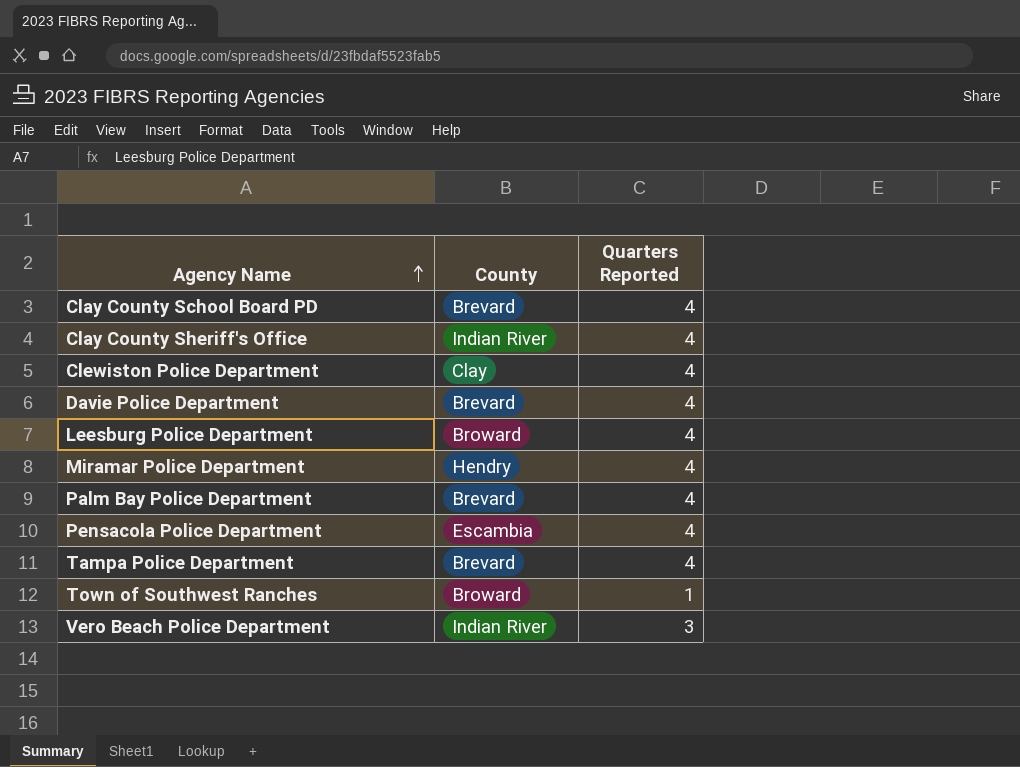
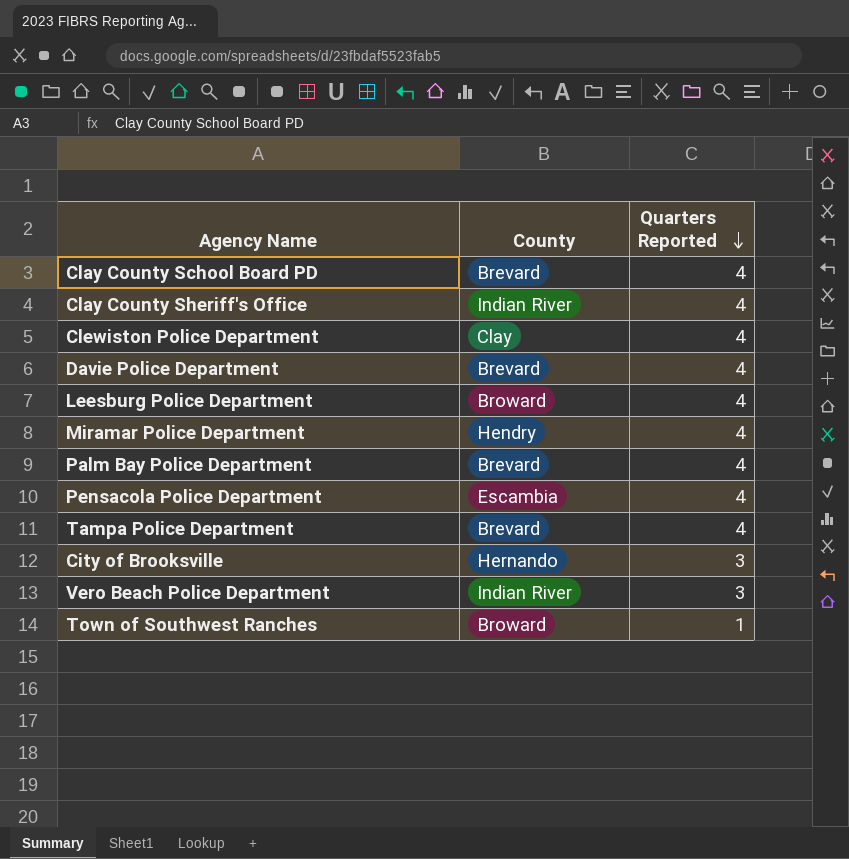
row order: Agency Name ascending -> Quarters Reported descending
row City of Brooksville: none -> Hernando | 3

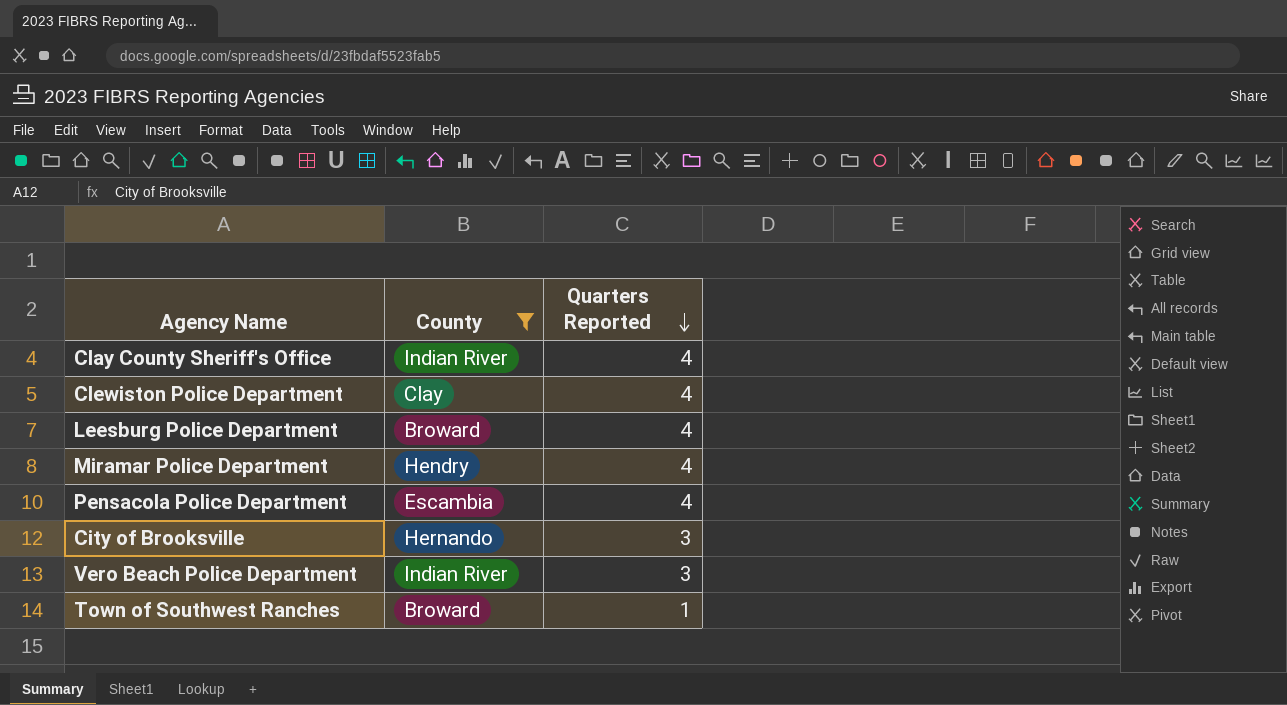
filter: none -> County != Brevard

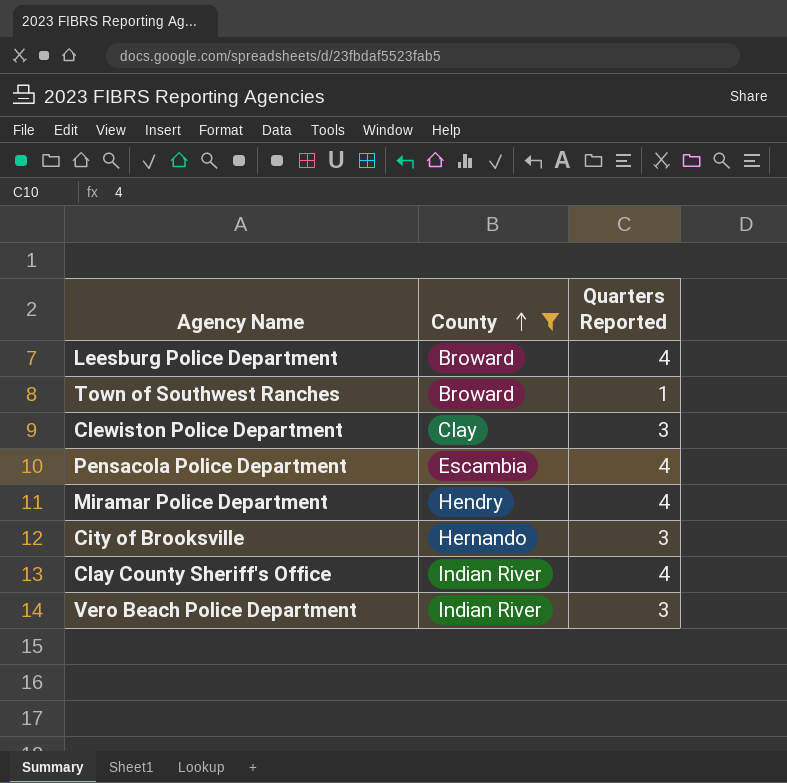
row order: Quarters Reported descending -> County ascending
Clewiston Police Department | Quarters Reported: 4 -> 3

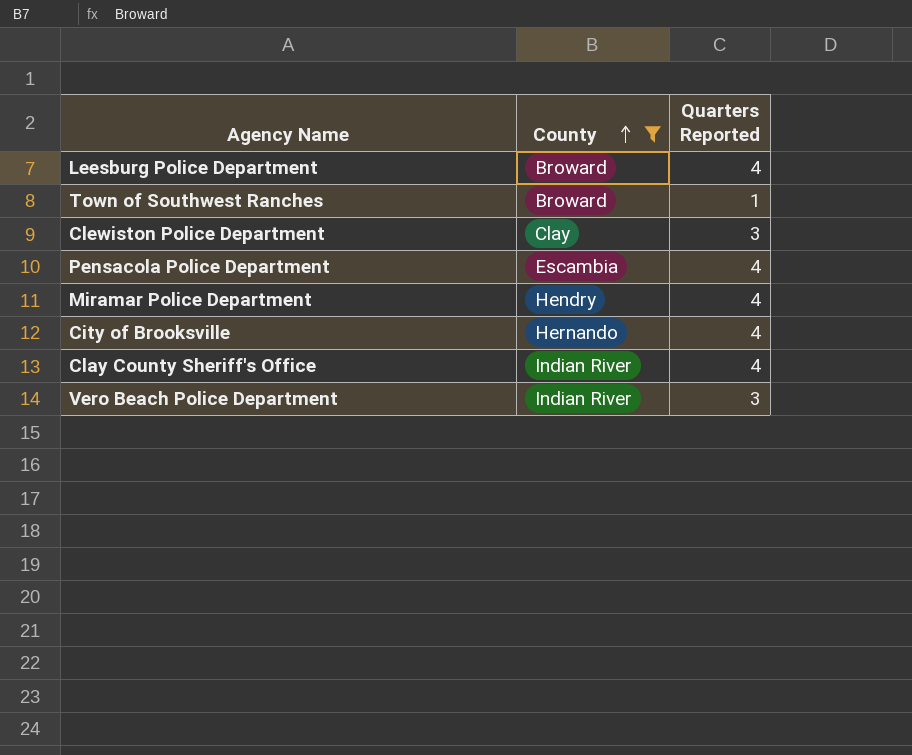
City of Brooksville | Quarters Reported: 3 -> 4

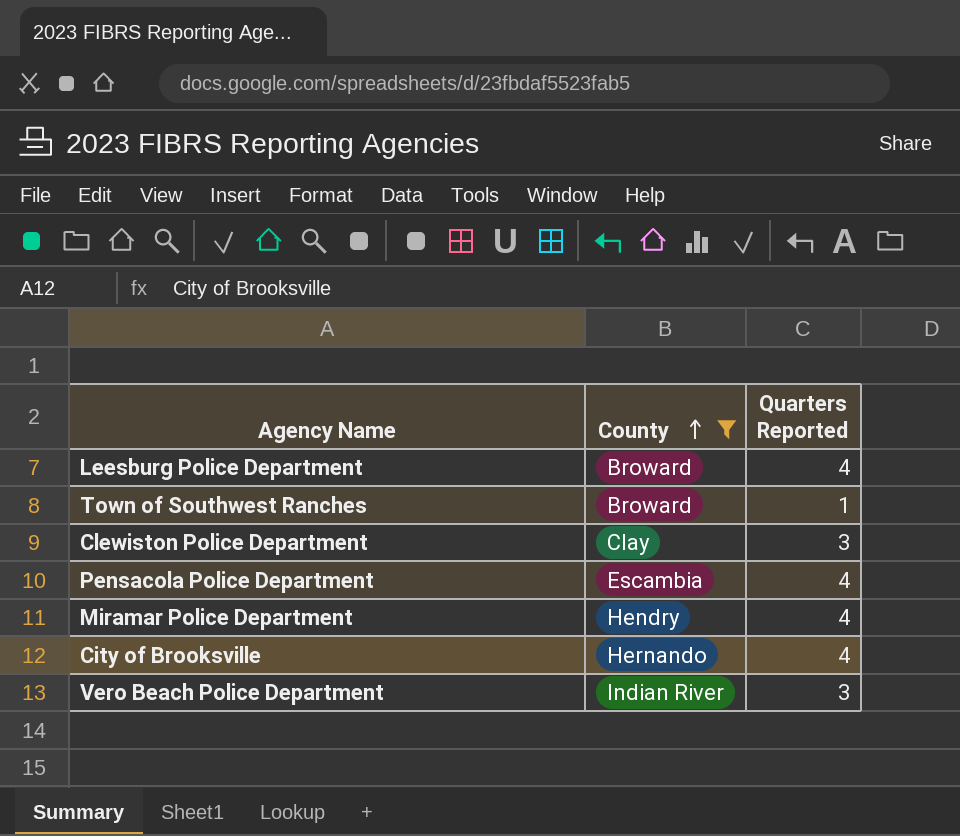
row Clay County Sheriff's Office: Indian River | 4 -> none

